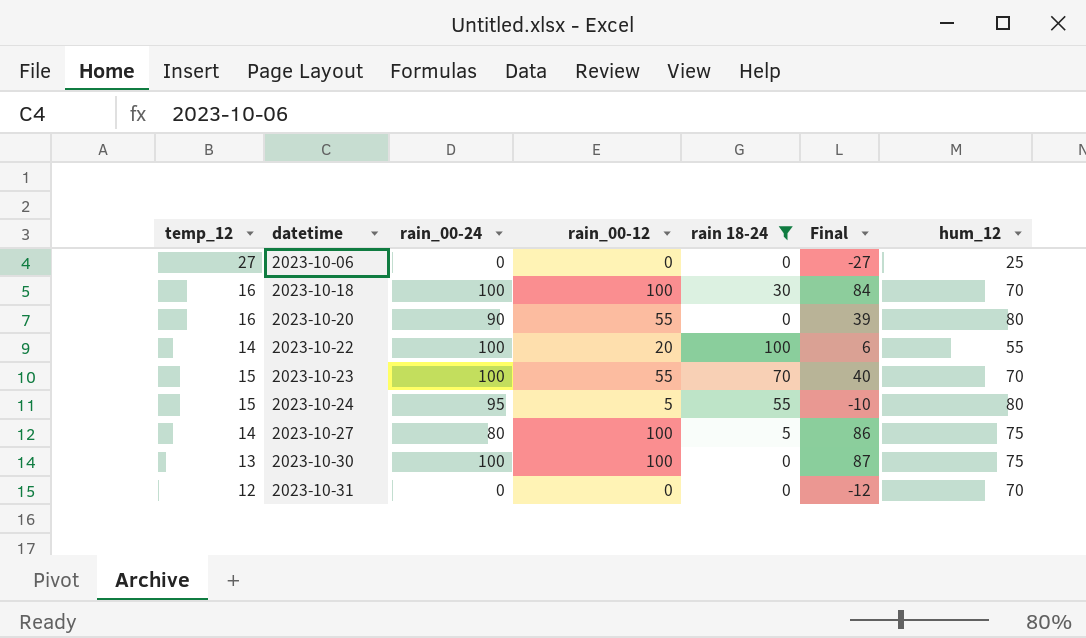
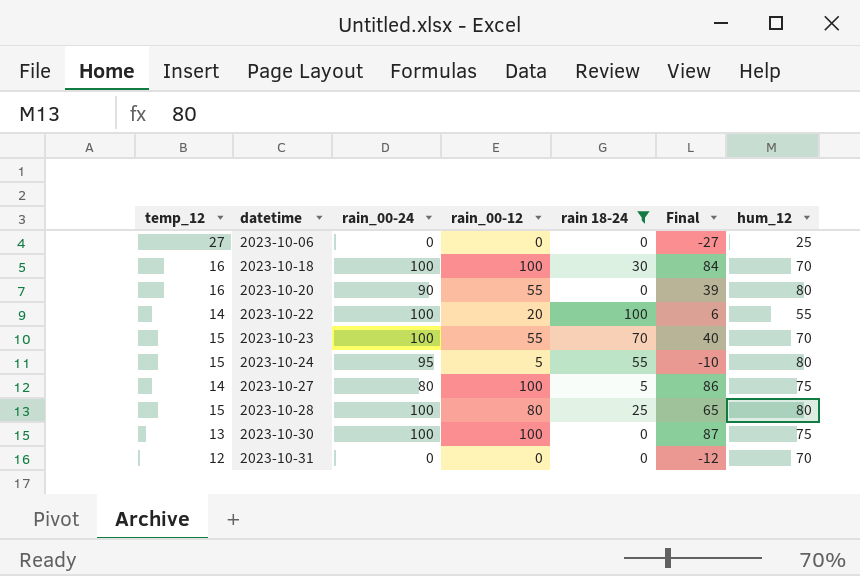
row 2023-10-28: none -> 15 | 100 | 80 | 25 | 65 | 80

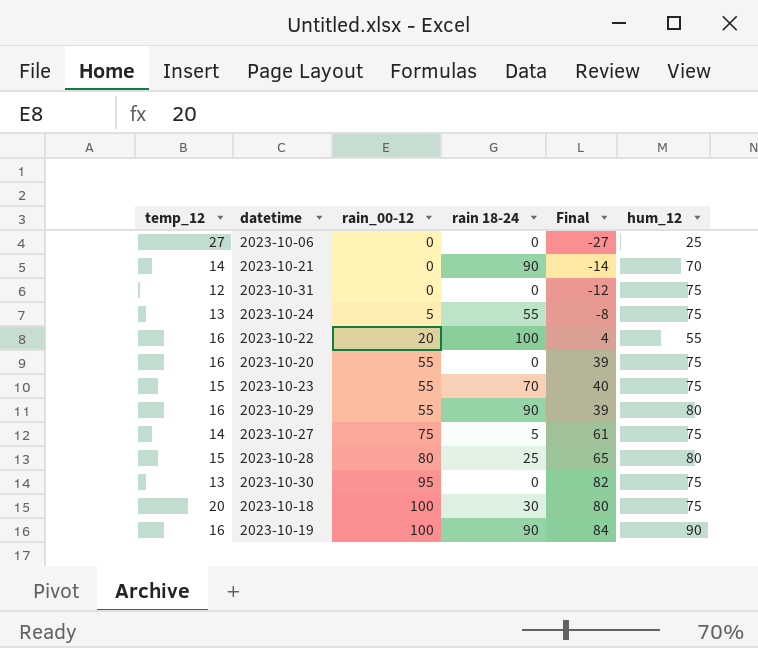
filter: rain 18-24 != 90 -> none
row order: datetime ascending -> rain_00-12 ascending
column rain_00-24 | position: 3 -> none
2023-10-31 | hum_12: 70 -> 75
2023-10-24 | temp_12: 15 -> 13
2023-10-24 | Final: -10 -> -8
2023-10-24 | hum_12: 80 -> 75
2023-10-22 | temp_12: 14 -> 16
2023-10-22 | Final: 6 -> 4
2023-10-20 | hum_12: 80 -> 75
2023-10-23 | hum_12: 70 -> 75
2023-10-27 | rain_00-12: 100 -> 75
2023-10-27 | Final: 86 -> 61
2023-10-30 | rain_00-12: 100 -> 95
2023-10-30 | Final: 87 -> 82
2023-10-18 | temp_12: 16 -> 20
2023-10-18 | Final: 84 -> 80
2023-10-18 | hum_12: 70 -> 75

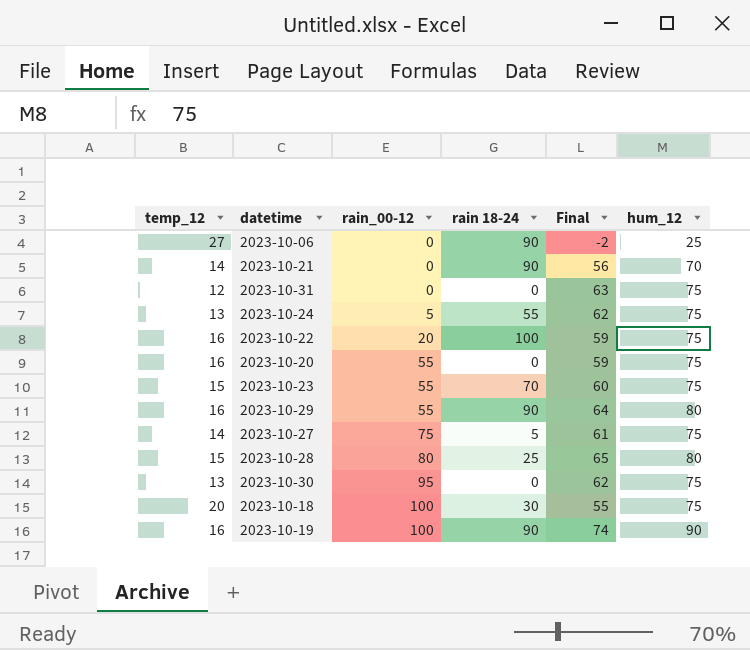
column Final | formula: [rain_00-12] - [temp_12] -> [hum_12] - [temp_12]
2023-10-06 | rain 18-24: 0 -> 90
2023-10-22 | hum_12: 55 -> 75

